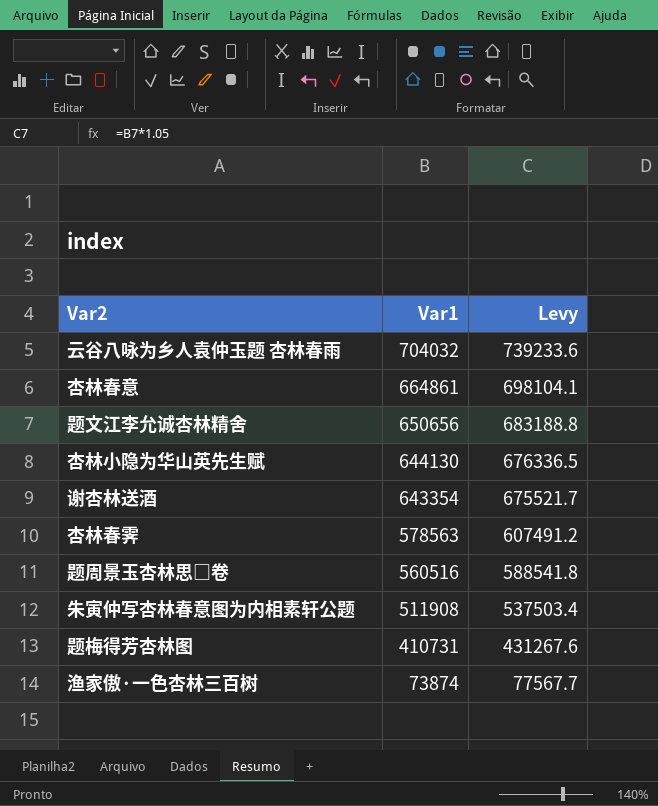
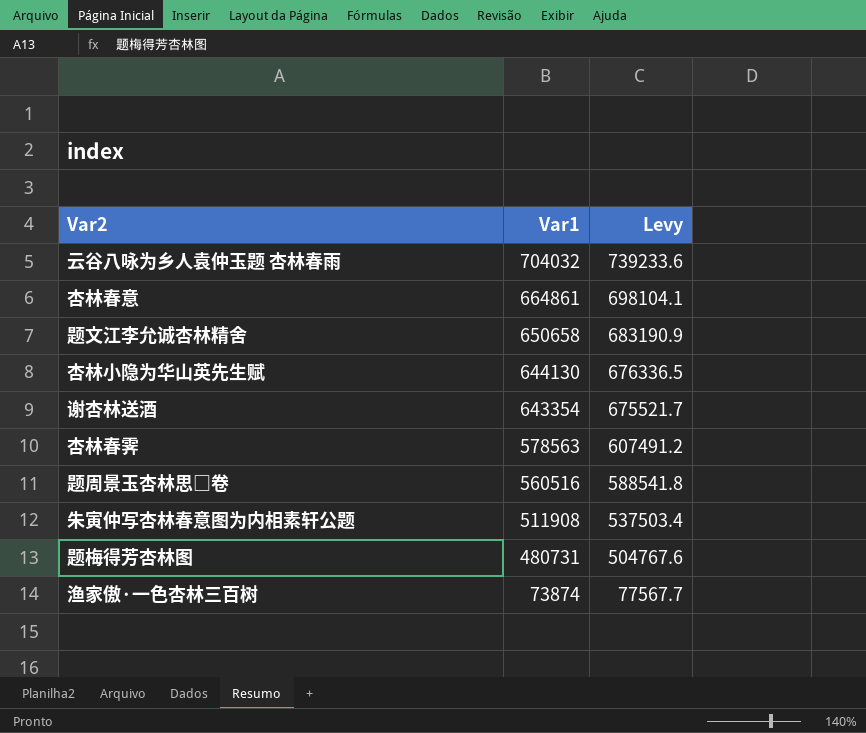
题文江李允诚杏林精舍 | Var1: 650656 -> 650658
题文江李允诚杏林精舍 | Levy: 683188.8 -> 683190.9
题梅得芳杏林图 | Var1: 410731 -> 480731
题梅得芳杏林图 | Levy: 431267.6 -> 504767.6

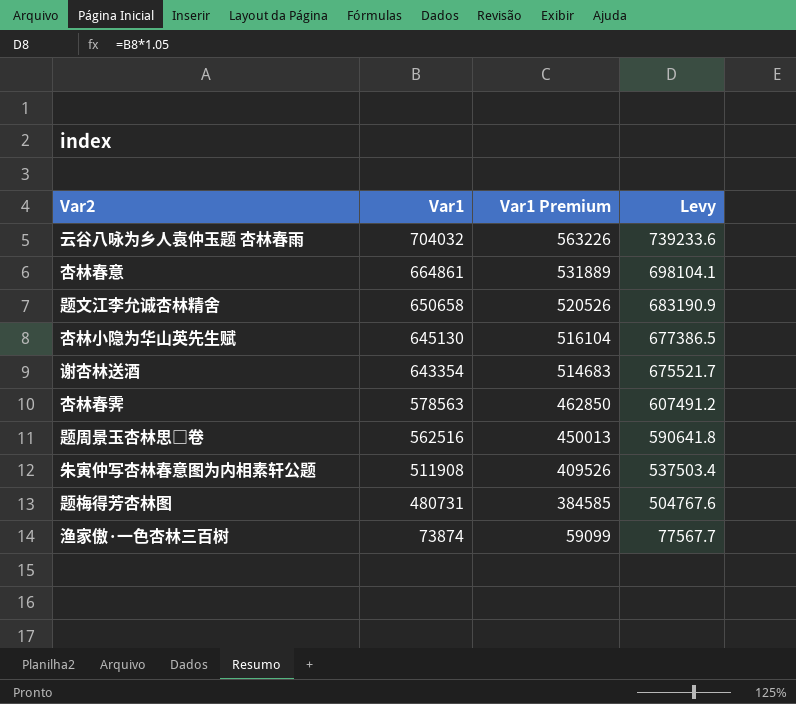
column Var1 Premium | formula: none -> [Var1] * 0.8
杏林小隐为华山英先生赋 | Var1: 644130 -> 645130
杏林小隐为华山英先生赋 | Levy: 676336.5 -> 677386.5
题周景玉杏林思□卷 | Var1: 560516 -> 562516
题周景玉杏林思□卷 | Levy: 588541.8 -> 590641.8

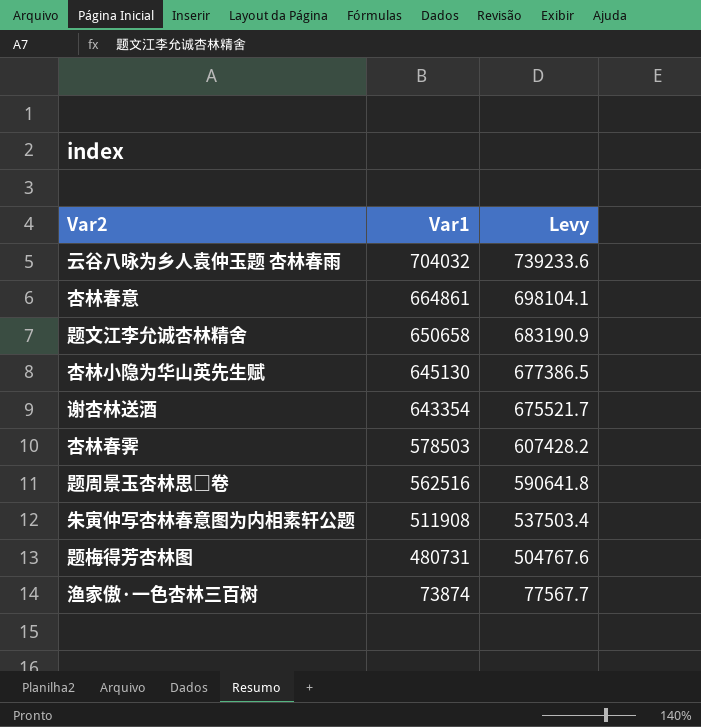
column Var1 Premium | formula: [Var1] * 0.8 -> none
杏林春霁 | Var1: 578563 -> 578503
杏林春霁 | Levy: 607491.2 -> 607428.2

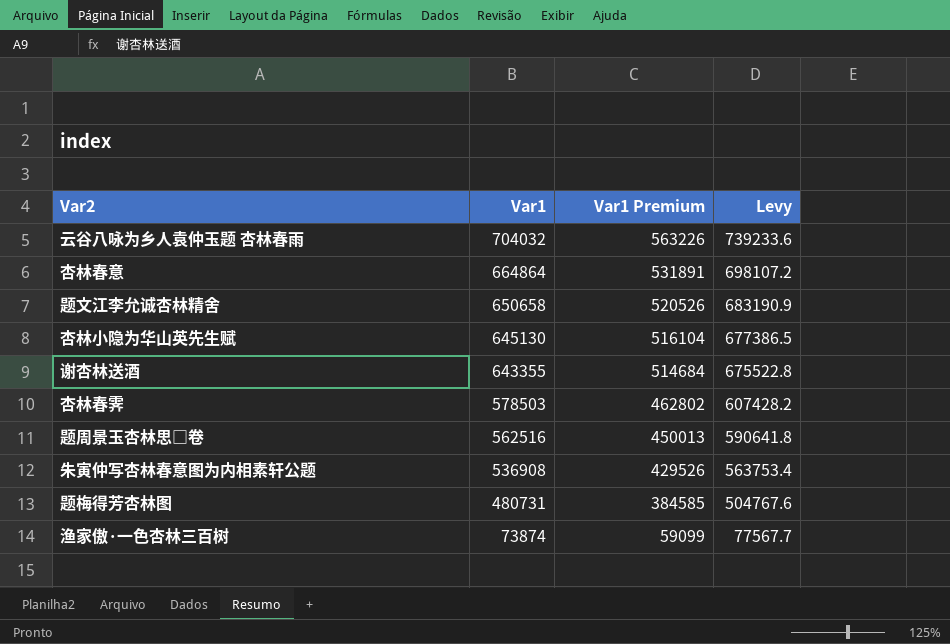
column Var1 Premium | formula: none -> [Var1] * 0.8
杏林春意 | Var1: 664861 -> 664864
杏林春意 | Levy: 698104.1 -> 698107.2
谢杏林送酒 | Var1: 643354 -> 643355
谢杏林送酒 | Levy: 675521.7 -> 675522.8
朱寅仲写杏林春意图为内相素轩公题 | Var1: 511908 -> 536908
朱寅仲写杏林春意图为内相素轩公题 | Levy: 537503.4 -> 563753.4

